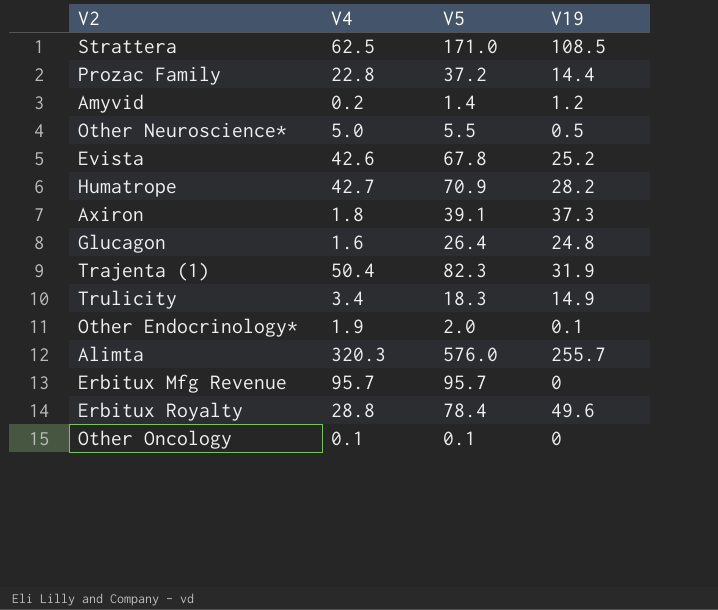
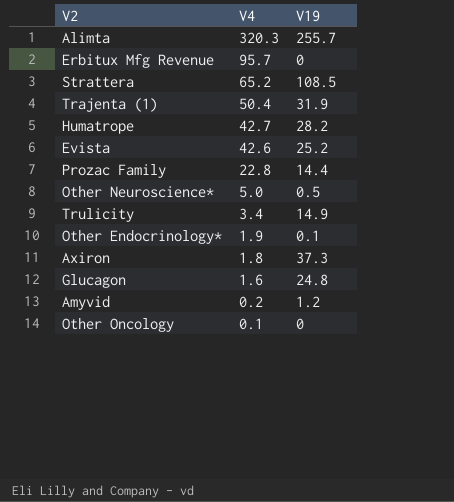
row order: none -> V4 descending
column V5 | formula: [V4] + [V19] -> none
row Erbitux Royalty: 28.8 | 78.4 | 49.6 -> none
Strattera | V4: 62.5 -> 65.2

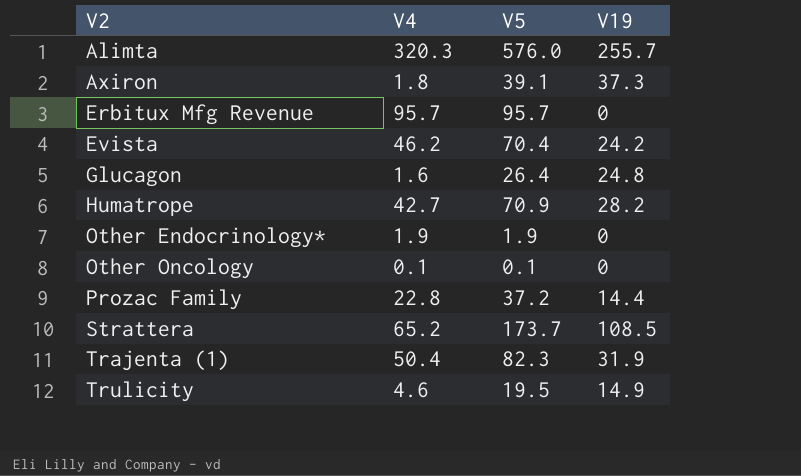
row order: V4 descending -> V2 ascending
column V5 | formula: none -> [V4] + [V19]
row Other Neuroscience*: 5.0 | 0.5 -> none
row Amyvid: 0.2 | 1.2 -> none
Evista | V4: 42.6 -> 46.2
Evista | V19: 25.2 -> 24.2
Other Endocrinology* | V19: 0.1 -> 0
Trulicity | V4: 3.4 -> 4.6

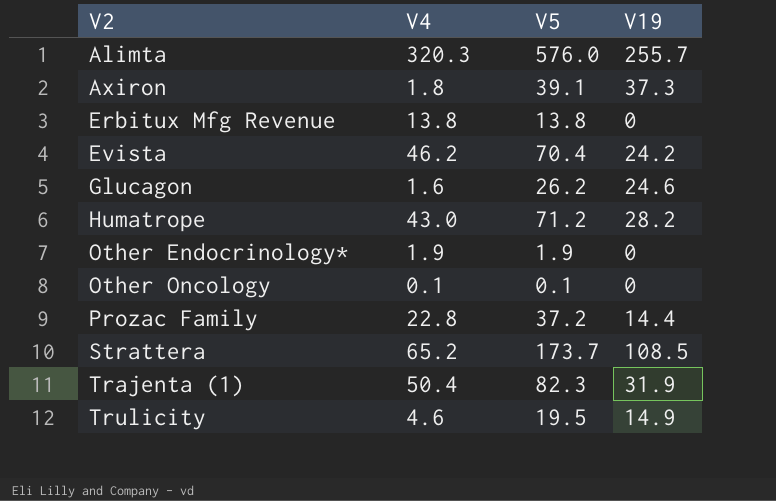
Erbitux Mfg Revenue | V4: 95.7 -> 13.8
Erbitux Mfg Revenue | V5: 95.7 -> 13.8
Glucagon | V5: 26.4 -> 26.2
Glucagon | V19: 24.8 -> 24.6
Humatrope | V4: 42.7 -> 43.0
Humatrope | V5: 70.9 -> 71.2

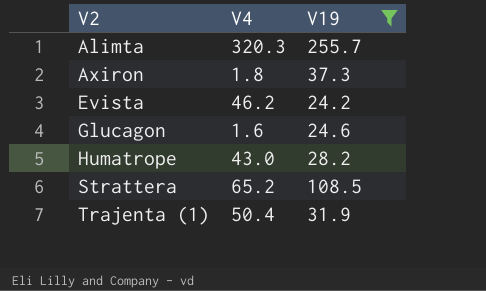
filter: none -> V19 >= 24.2
column V5 | formula: [V4] + [V19] -> none

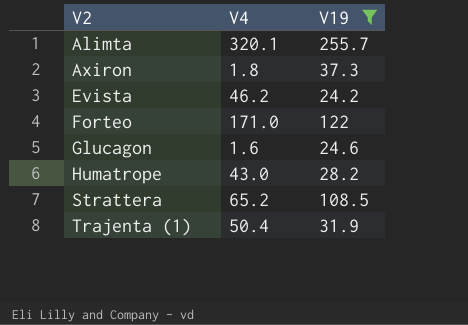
Alimta | V4: 320.3 -> 320.1
row Forteo: none -> 171.0 | 122

